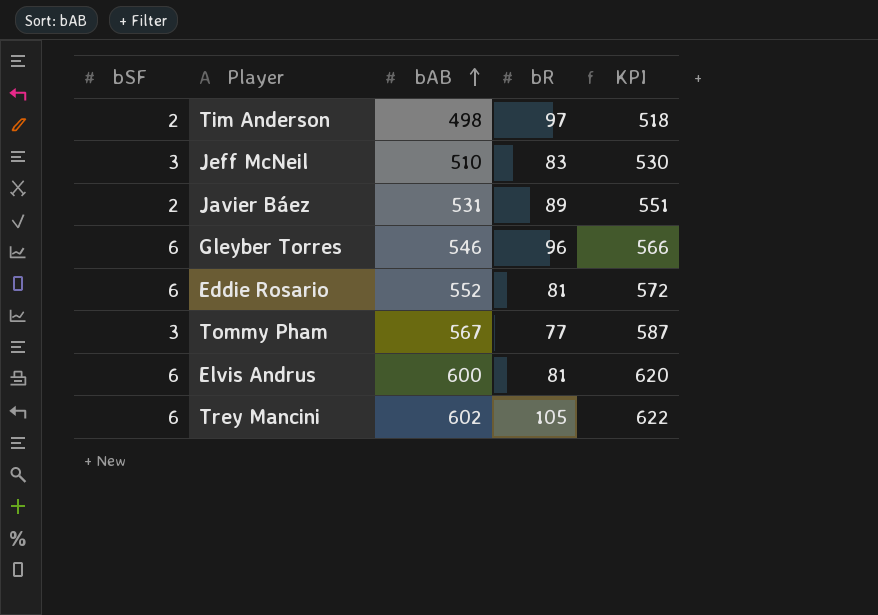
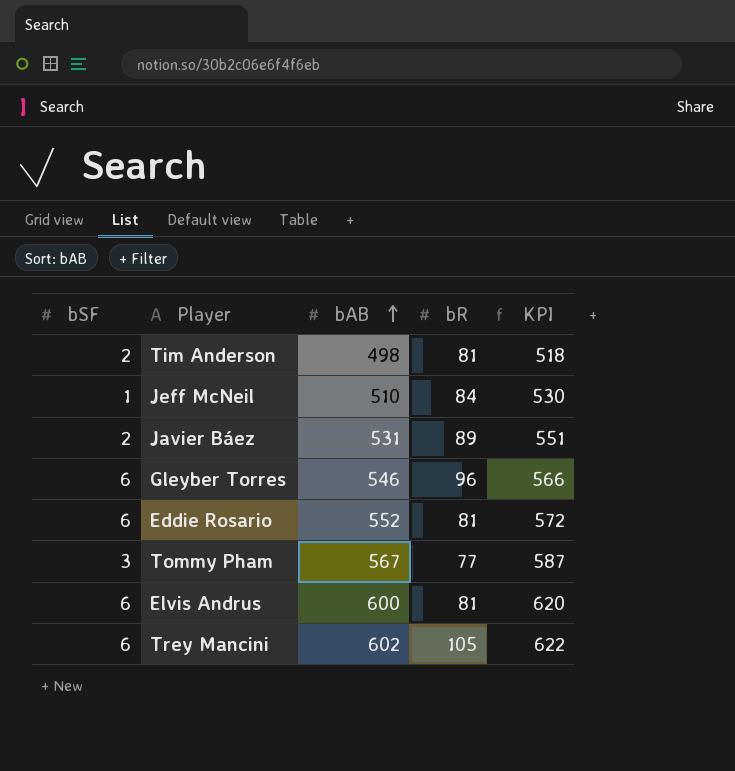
Tim Anderson | bR: 97 -> 81
Jeff McNeil | bSF: 3 -> 1
Jeff McNeil | bR: 83 -> 84

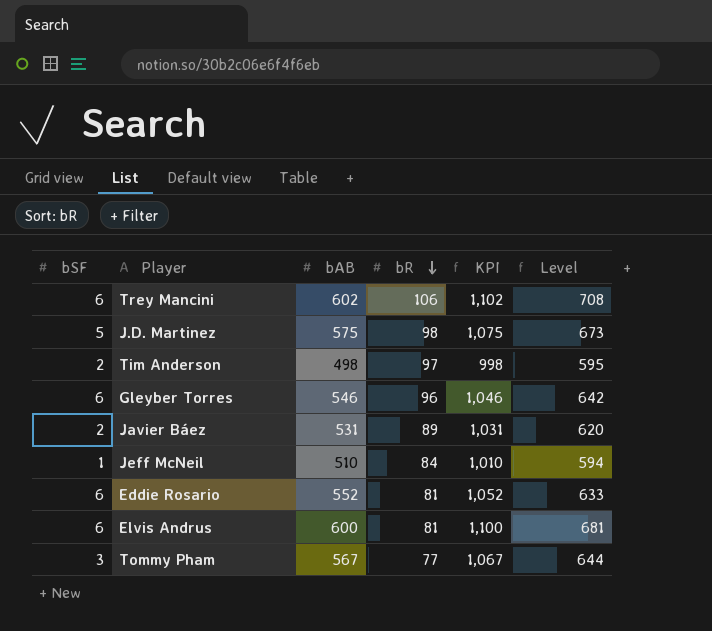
row order: bAB ascending -> bR descending
column KPI | formula: [bAB] + 20 -> [bAB] + 500
column Level | formula: none -> [bAB] + [bR]
Trey Mancini | bR: 105 -> 106
row J.D. Martinez: none -> 5 | 575 | 98 | 1,075 | 673
Tim Anderson | bR: 81 -> 97

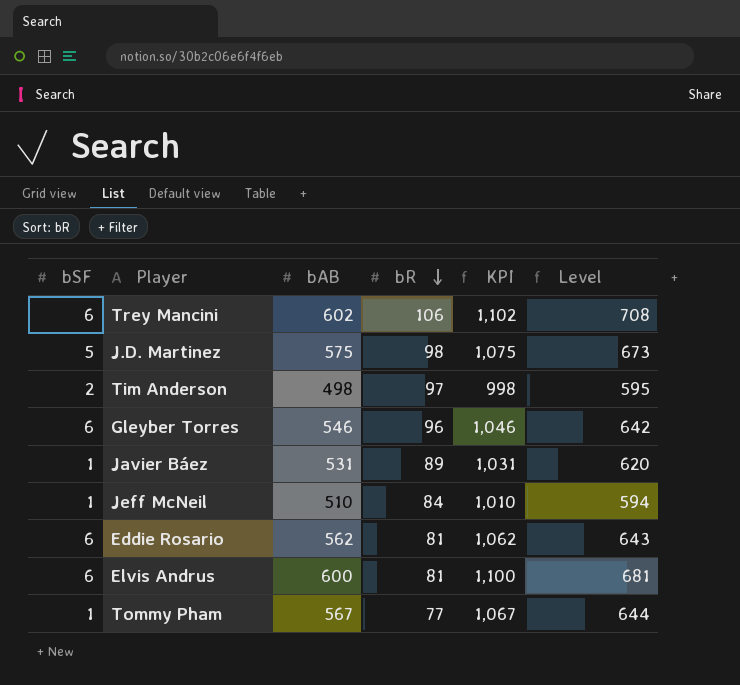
Javier Báez | bSF: 2 -> 1
Eddie Rosario | bAB: 552 -> 562
Eddie Rosario | KPI: 1,052 -> 1,062
Eddie Rosario | Level: 633 -> 643
Tommy Pham | bSF: 3 -> 1

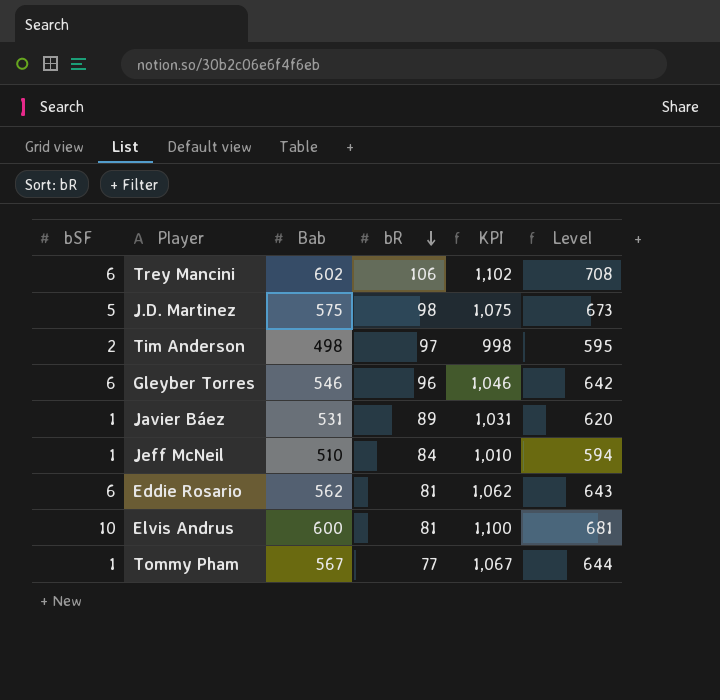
column name: bAB -> Bab
Elvis Andrus | bSF: 6 -> 10

